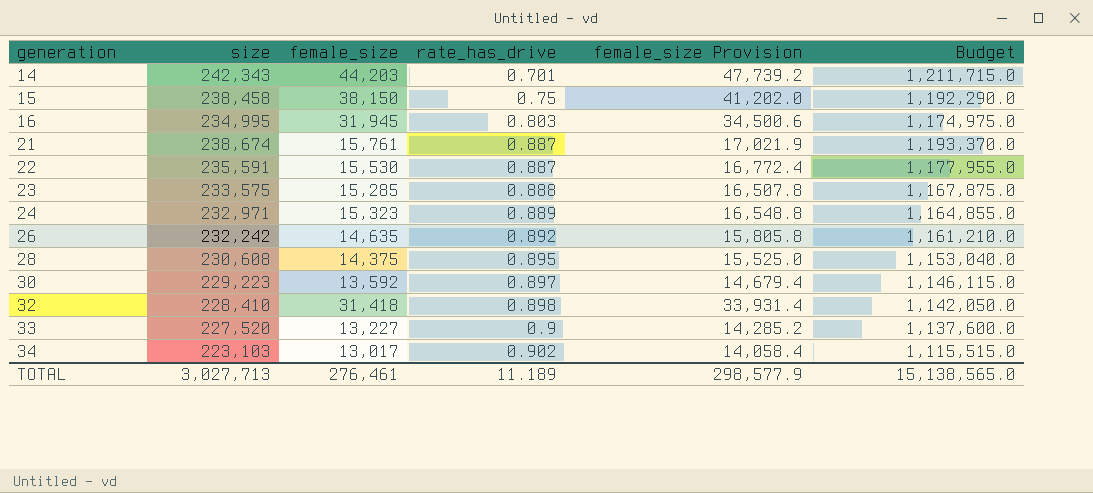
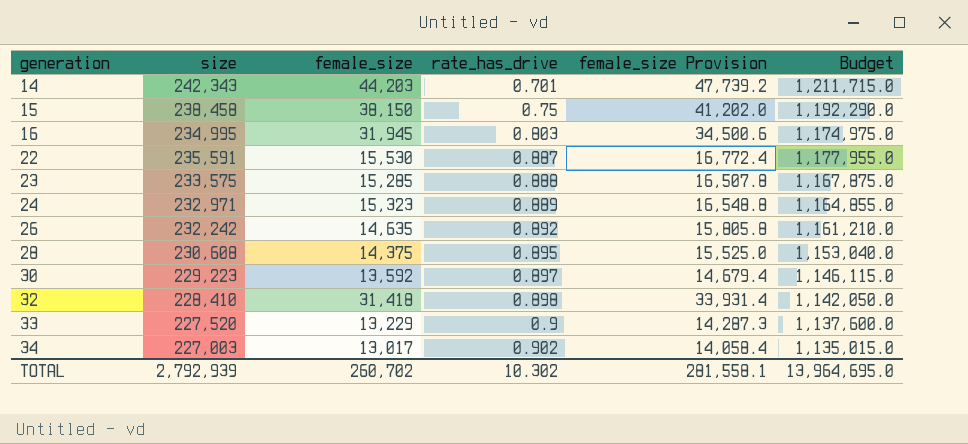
row 21: 238,674 | 15,761 | 0.887 | 17,021.9 | 1,193,370.0 -> none
33 | female_size: 13,227 -> 13,229
33 | female_size Provision: 14,285.2 -> 14,287.3
34 | size: 223,103 -> 227,003
34 | Budget: 1,115,515.0 -> 1,135,015.0
TOTAL | size: 3,027,713 -> 2,792,939
TOTAL | female_size: 276,461 -> 260,702
TOTAL | rate_has_drive: 11.189 -> 10.302
TOTAL | female_size Provision: 298,577.9 -> 281,558.1
TOTAL | Budget: 15,138,565.0 -> 13,964,695.0

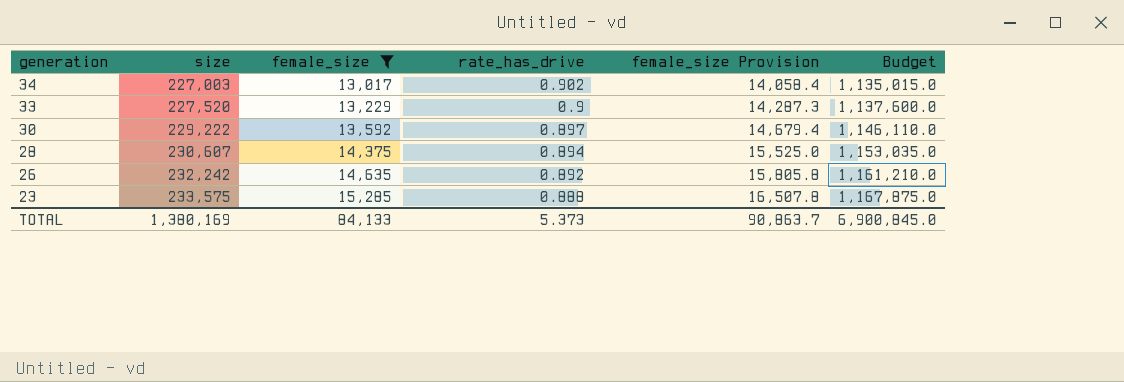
filter: none -> female_size <= 15,285
row order: generation ascending -> generation descending
30 | size: 229,223 -> 229,222
30 | Budget: 1,146,115.0 -> 1,146,110.0
28 | size: 230,608 -> 230,607
28 | rate_has_drive: 0.895 -> 0.894
28 | Budget: 1,153,040.0 -> 1,153,035.0
TOTAL | size: 2,792,939 -> 1,380,169
TOTAL | female_size: 260,702 -> 84,133
TOTAL | rate_has_drive: 10.302 -> 5.373
TOTAL | female_size Provision: 281,558.1 -> 90,863.7
TOTAL | Budget: 13,964,695.0 -> 6,900,845.0

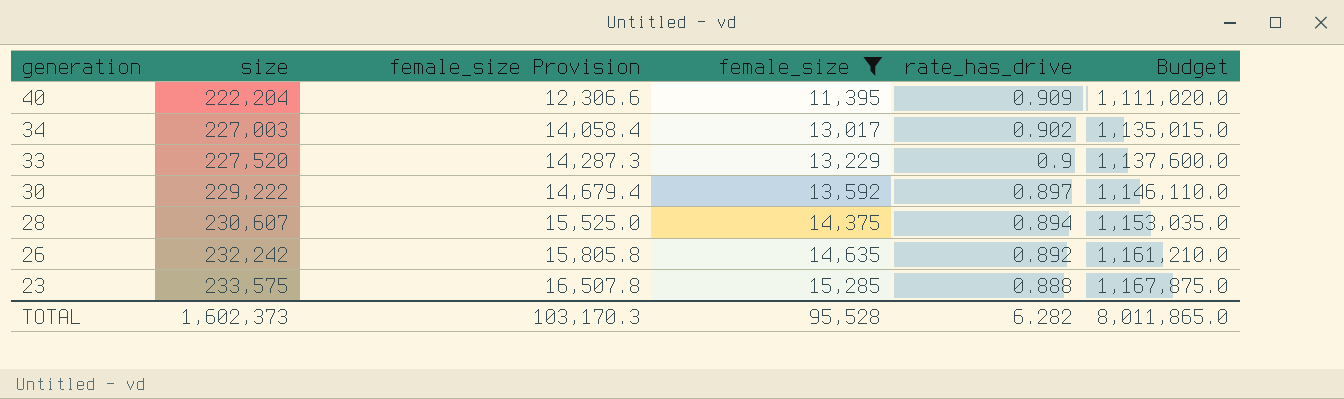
column female_size Provision | position: 5 -> 3
row 40: none -> 222,204 | 12,306.6 | 11,395 | 0.909 | 1,111,020.0
TOTAL | size: 1,380,169 -> 1,602,373
TOTAL | female_size Provision: 90,863.7 -> 103,170.3
TOTAL | female_size: 84,133 -> 95,528
TOTAL | rate_has_drive: 5.373 -> 6.282
TOTAL | Budget: 6,900,845.0 -> 8,011,865.0

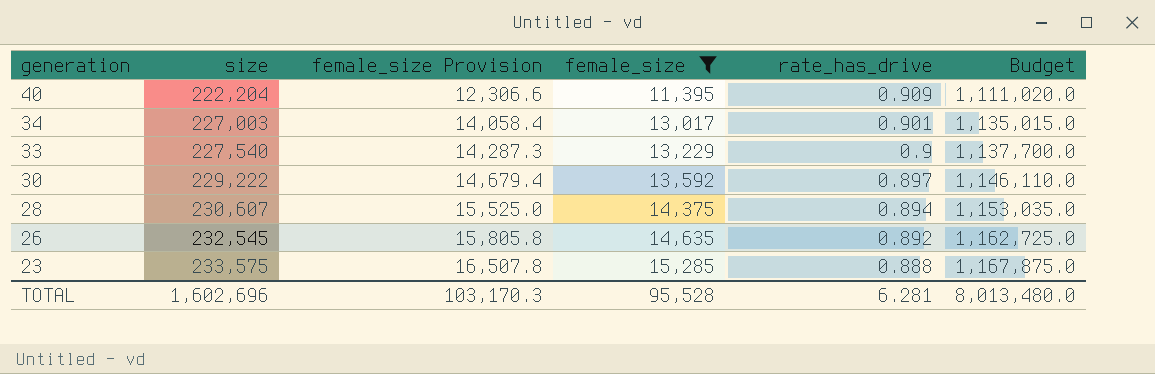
34 | rate_has_drive: 0.902 -> 0.901
33 | size: 227,520 -> 227,540
33 | Budget: 1,137,600.0 -> 1,137,700.0
26 | size: 232,242 -> 232,545
26 | Budget: 1,161,210.0 -> 1,162,725.0
TOTAL | size: 1,602,373 -> 1,602,696
TOTAL | rate_has_drive: 6.282 -> 6.281
TOTAL | Budget: 8,011,865.0 -> 8,013,480.0

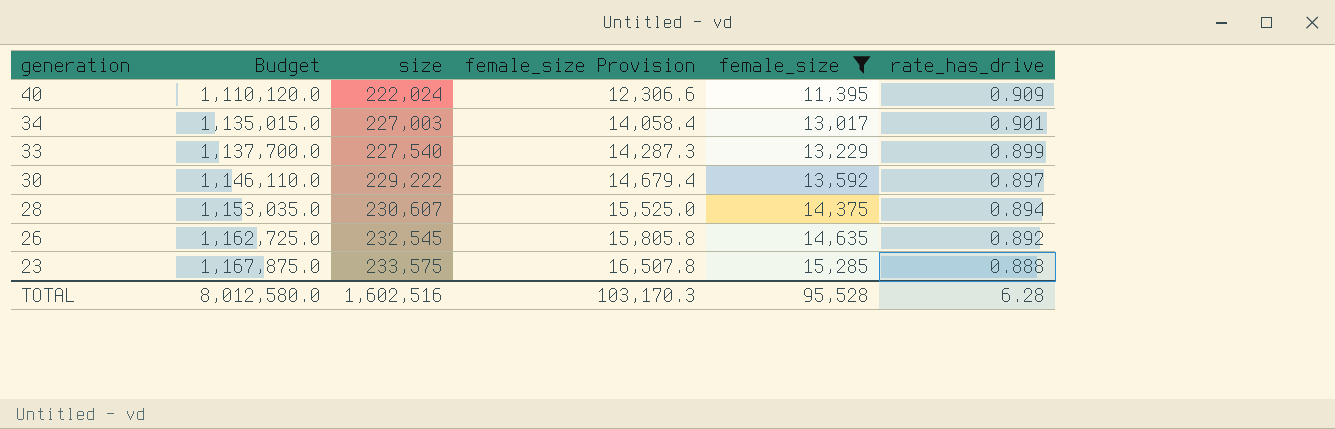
column Budget | position: 6 -> 2
40 | Budget: 1,111,020.0 -> 1,110,120.0
40 | size: 222,204 -> 222,024
33 | rate_has_drive: 0.9 -> 0.899
TOTAL | Budget: 8,013,480.0 -> 8,012,580.0
TOTAL | size: 1,602,696 -> 1,602,516
TOTAL | rate_has_drive: 6.281 -> 6.28

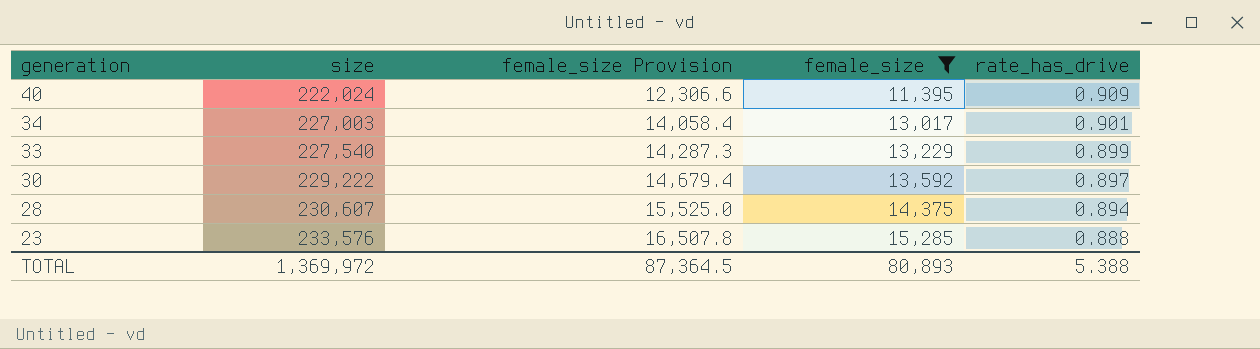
column Budget | formula: [size] * 5 -> none
row 26: 1,162,725.0 | 232,545 | 15,805.8 | 14,635 | 0.892 -> none
23 | size: 233,575 -> 233,576
TOTAL | size: 1,602,516 -> 1,369,972
TOTAL | female_size Provision: 103,170.3 -> 87,364.5
TOTAL | female_size: 95,528 -> 80,893
TOTAL | rate_has_drive: 6.28 -> 5.388

